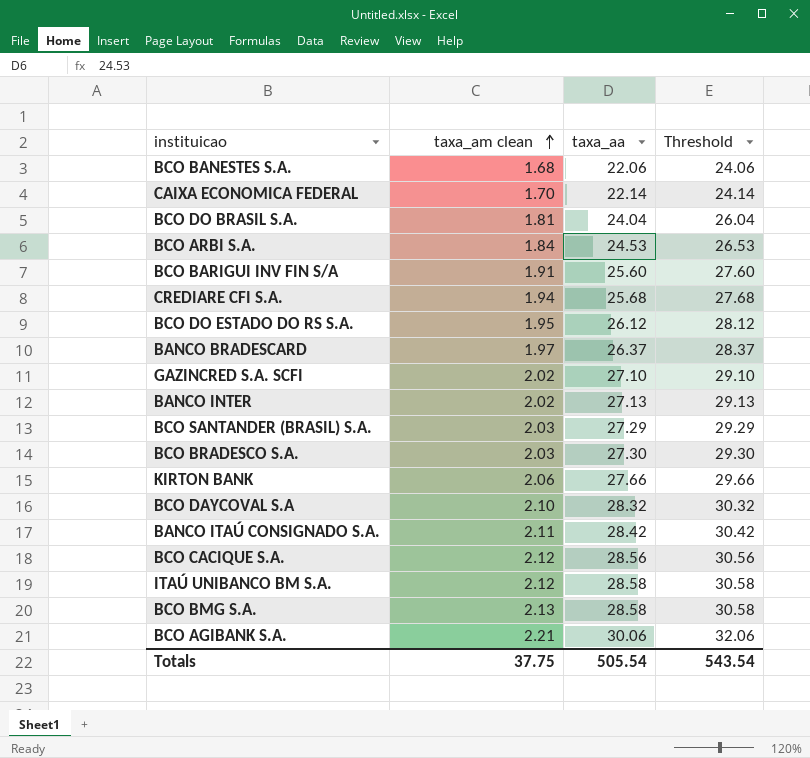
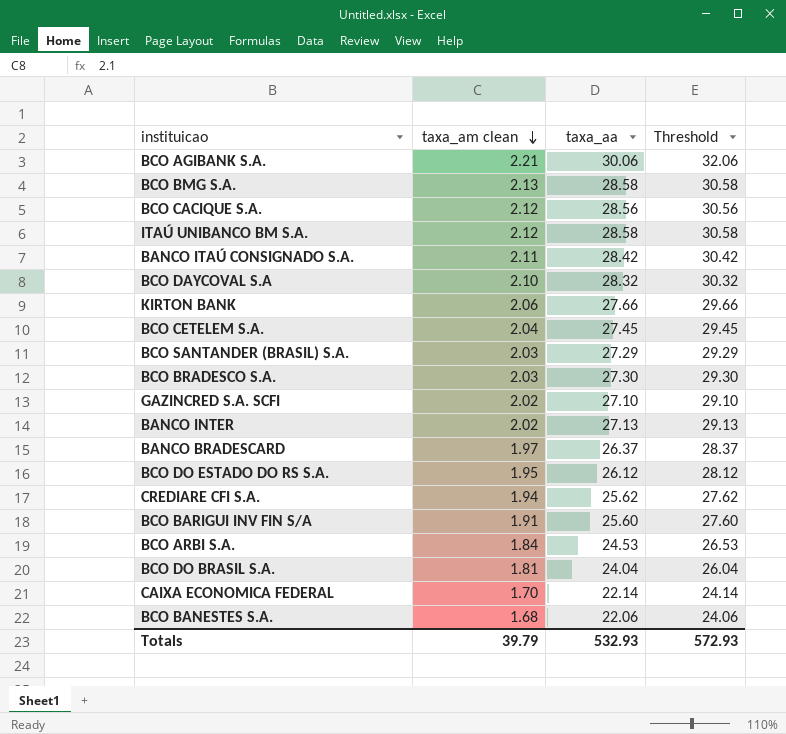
row order: taxa_am clean ascending -> taxa_am clean descending
row BCO CETELEM S.A.: none -> 2.04 | 27.45 | 29.45
CREDIARE CFI S.A. | taxa_aa: 25.68 -> 25.62
CREDIARE CFI S.A. | Threshold: 27.68 -> 27.62
Totals | taxa_am clean: 37.75 -> 39.79
Totals | taxa_aa: 505.54 -> 532.93
Totals | Threshold: 543.54 -> 572.93

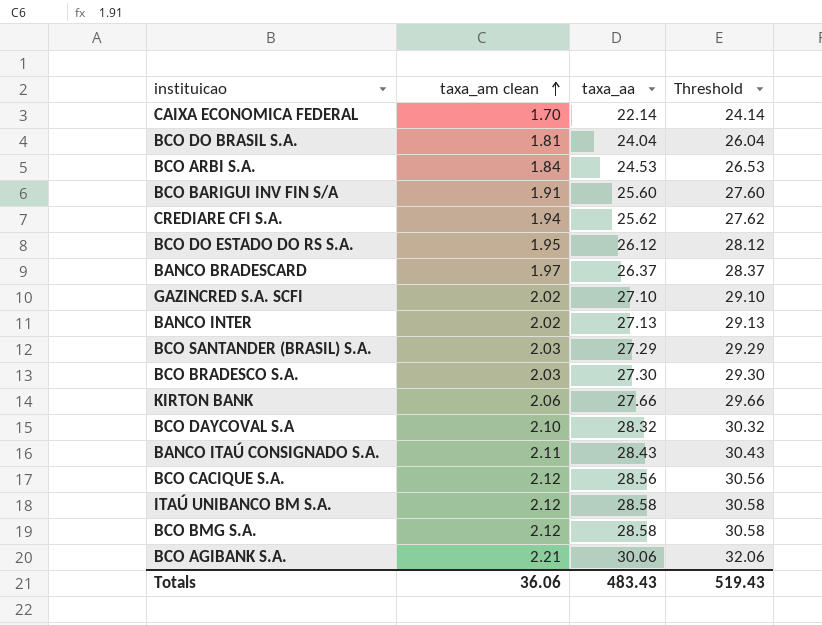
row order: taxa_am clean descending -> taxa_am clean ascending
row BCO CETELEM S.A.: 2.04 | 27.45 | 29.45 -> none
row BCO BANESTES S.A.: 1.68 | 22.06 | 24.06 -> none
BANCO ITAÚ CONSIGNADO S.A. | taxa_aa: 28.42 -> 28.43
BANCO ITAÚ CONSIGNADO S.A. | Threshold: 30.42 -> 30.43
BCO BMG S.A. | taxa_am clean: 2.13 -> 2.12
Totals | taxa_am clean: 39.79 -> 36.06
Totals | taxa_aa: 532.93 -> 483.43
Totals | Threshold: 572.93 -> 519.43

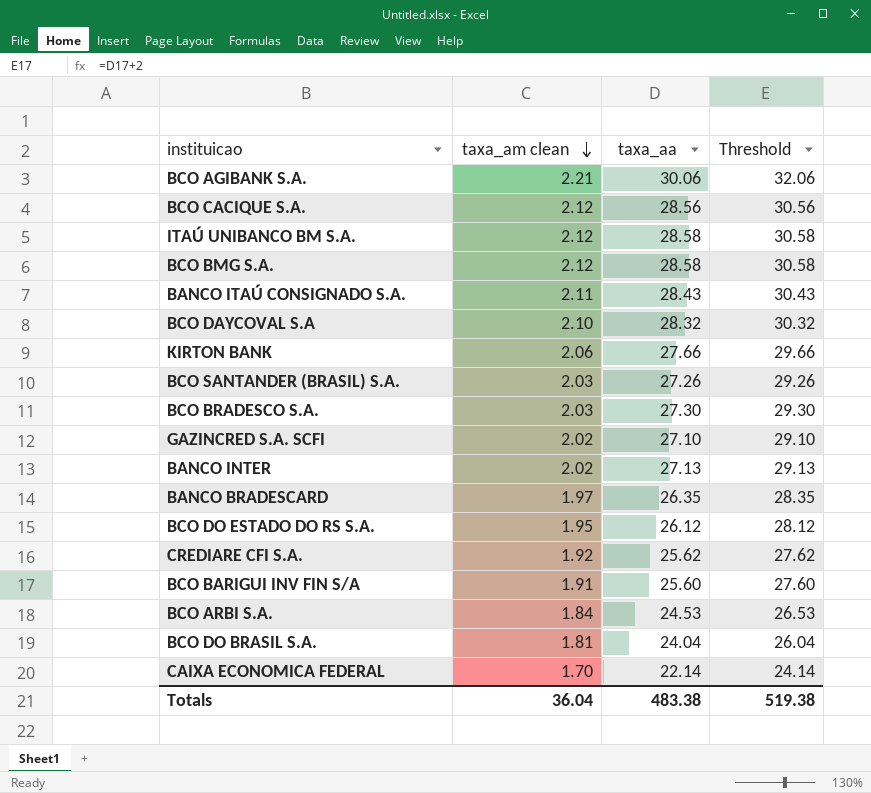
row order: taxa_am clean ascending -> taxa_am clean descending
BCO SANTANDER (BRASIL) S.A. | taxa_aa: 27.29 -> 27.26
BCO SANTANDER (BRASIL) S.A. | Threshold: 29.29 -> 29.26
BANCO BRADESCARD | taxa_aa: 26.37 -> 26.35
BANCO BRADESCARD | Threshold: 28.37 -> 28.35
CREDIARE CFI S.A. | taxa_am clean: 1.94 -> 1.92
Totals | taxa_am clean: 36.06 -> 36.04
Totals | taxa_aa: 483.43 -> 483.38
Totals | Threshold: 519.43 -> 519.38

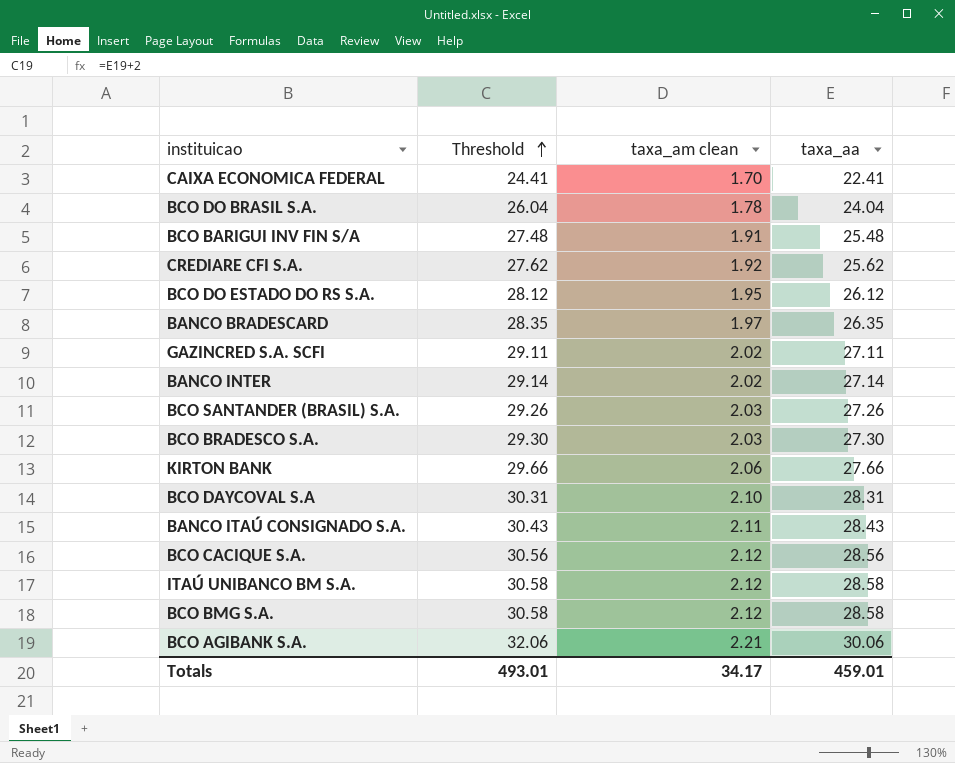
row order: taxa_am clean descending -> Threshold ascending
column Threshold | position: 4 -> 2
row BCO ARBI S.A.: 1.84 | 24.53 | 26.53 -> none
CAIXA ECONOMICA FEDERAL | Threshold: 24.14 -> 24.41
CAIXA ECONOMICA FEDERAL | taxa_aa: 22.14 -> 22.41
BCO DO BRASIL S.A. | taxa_am clean: 1.81 -> 1.78
BCO BARIGUI INV FIN S/A | Threshold: 27.60 -> 27.48
BCO BARIGUI INV FIN S/A | taxa_aa: 25.60 -> 25.48
GAZINCRED S.A. SCFI | Threshold: 29.10 -> 29.11
GAZINCRED S.A. SCFI | taxa_aa: 27.10 -> 27.11
BANCO INTER | Threshold: 29.13 -> 29.14
BANCO INTER | taxa_aa: 27.13 -> 27.14
BCO DAYCOVAL S.A | Threshold: 30.32 -> 30.31
BCO DAYCOVAL S.A | taxa_aa: 28.32 -> 28.31
Totals | Threshold: 519.38 -> 493.01
Totals | taxa_am clean: 36.04 -> 34.17
Totals | taxa_aa: 483.38 -> 459.01

